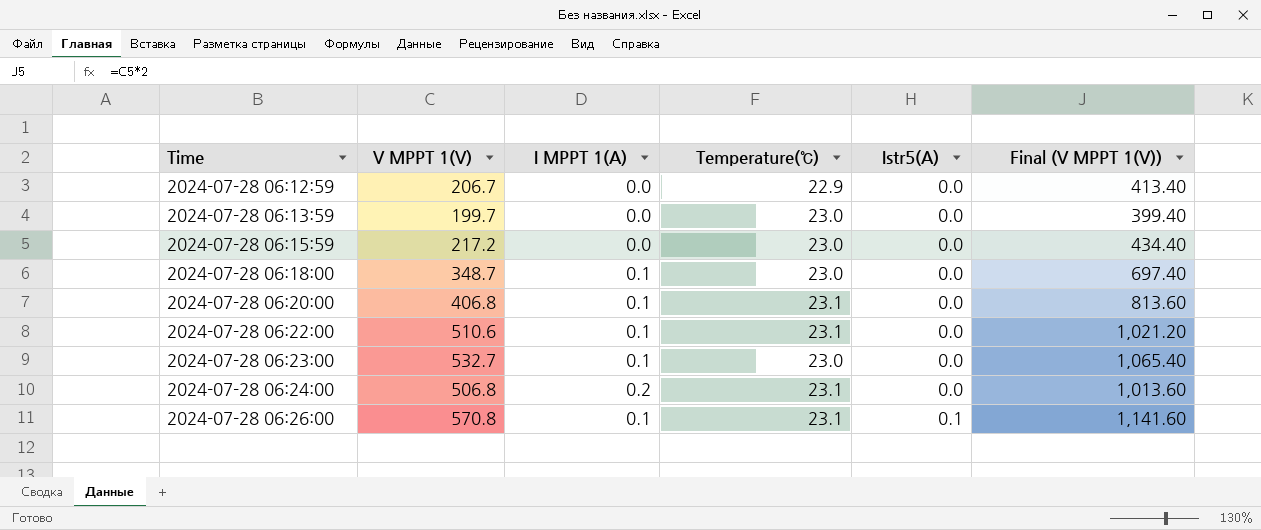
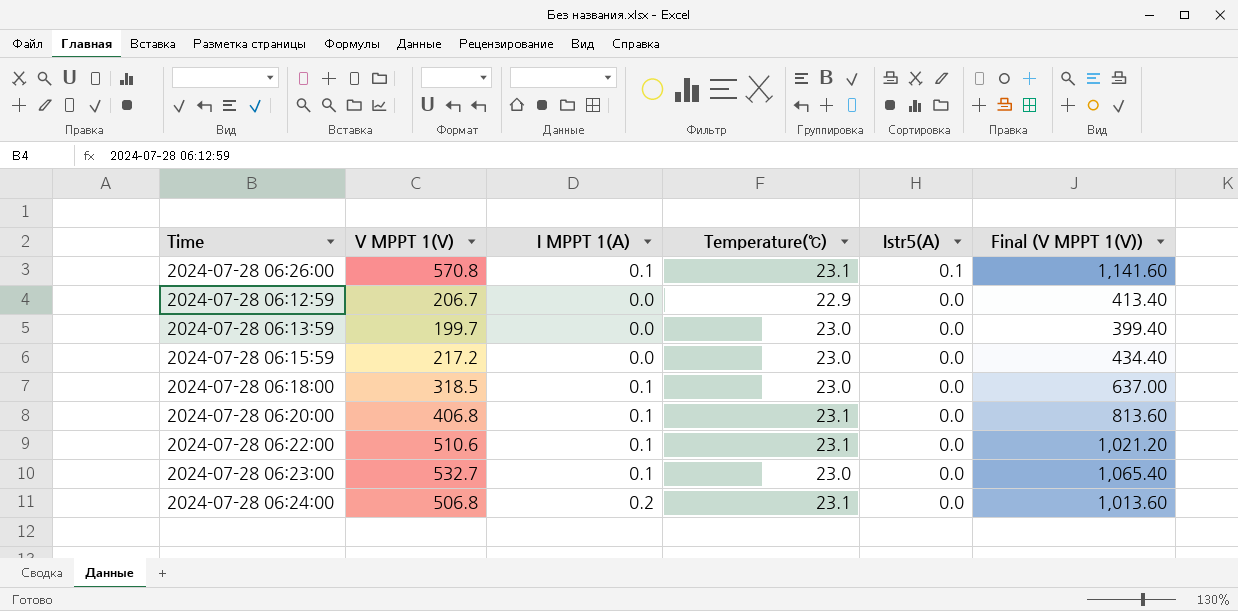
row order: Time ascending -> Istr5(A) descending
2024-07-28 06:18:00 | V MPPT 1(V): 348.7 -> 318.5
2024-07-28 06:18:00 | Final (V MPPT 1(V)): 697.40 -> 637.00

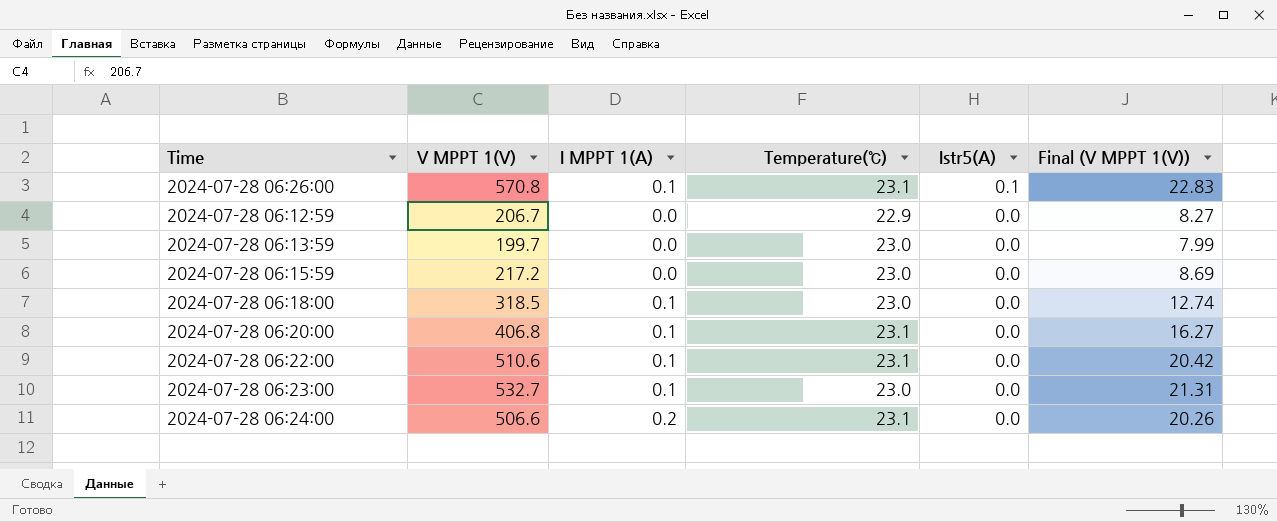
column Final (V MPPT 1(V)) | formula: [V MPPT 1(V)] * 2 -> [V MPPT 1(V)] * 0.04
2024-07-28 06:24:00 | V MPPT 1(V): 506.8 -> 506.6

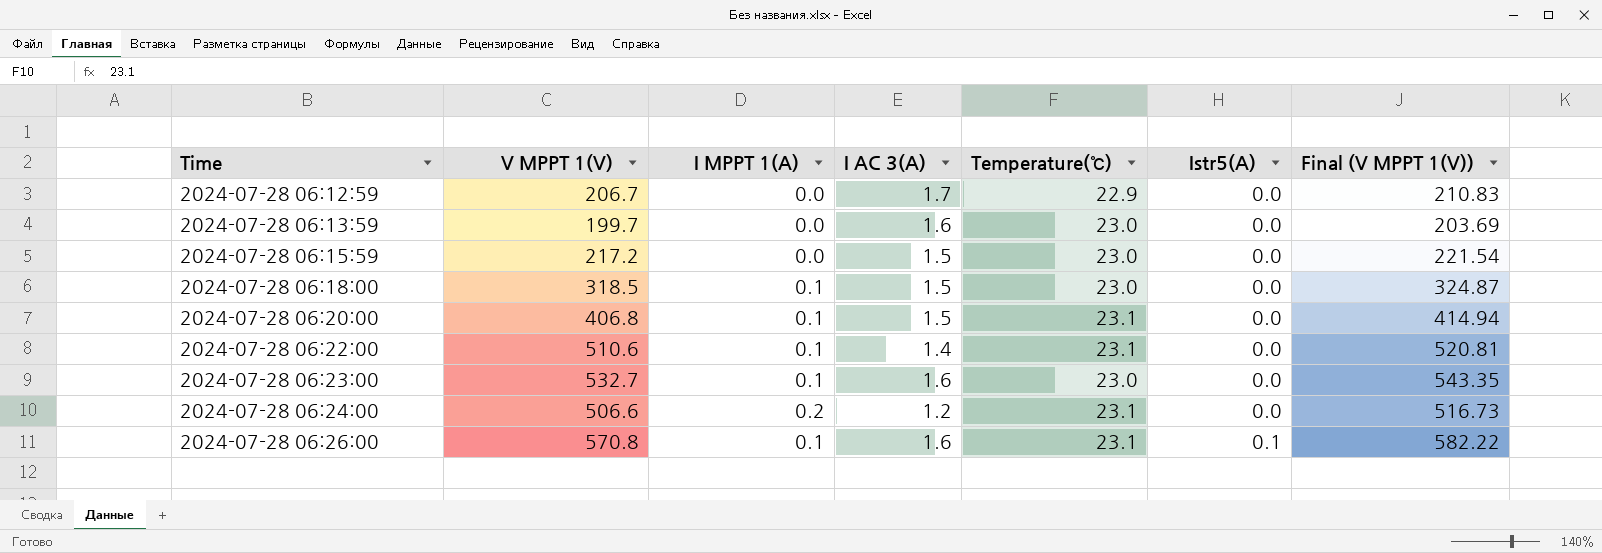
row order: Istr5(A) descending -> Time ascending
column I AC 3(A) | position: none -> 4
column Final (V MPPT 1(V)) | formula: [V MPPT 1(V)] * 0.04 -> [V MPPT 1(V)] * 1.02

